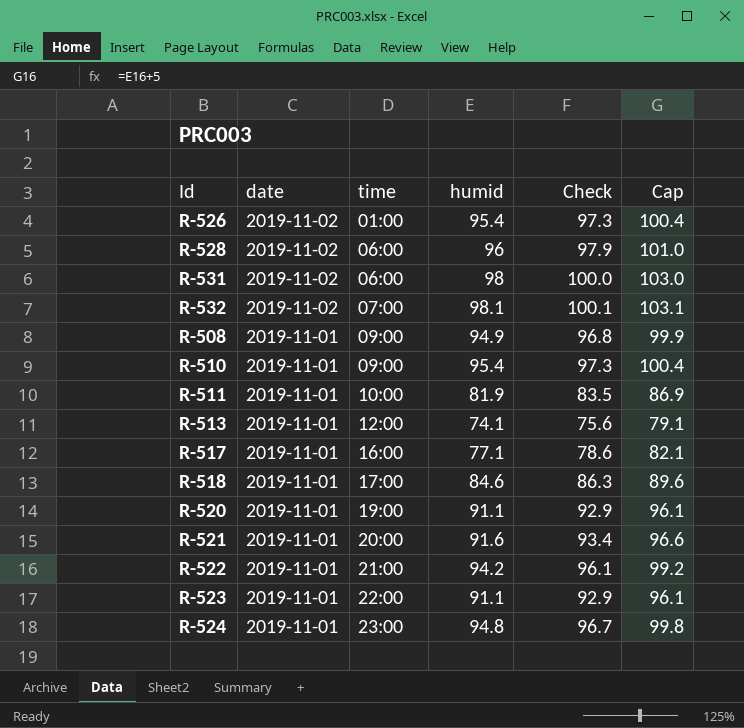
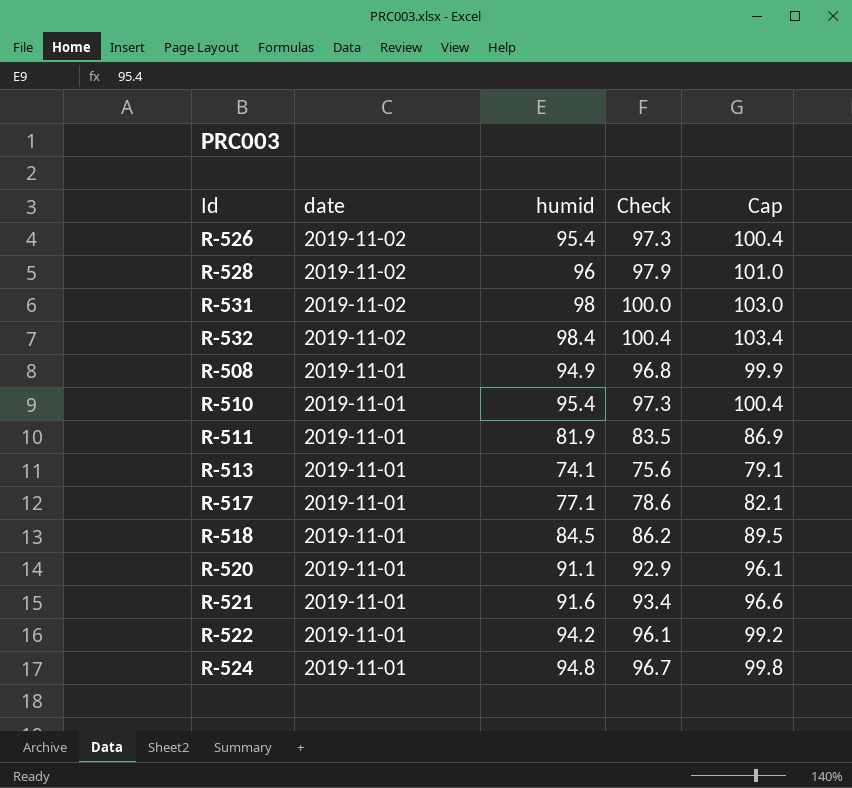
column time | position: 3 -> none
row R-523: 2019-11-01 | 22:00 | 91.1 | 92.9 | 96.1 -> none
R-532 | humid: 98.1 -> 98.4
R-532 | Check: 100.1 -> 100.4
R-532 | Cap: 103.1 -> 103.4
R-518 | humid: 84.6 -> 84.5
R-518 | Check: 86.3 -> 86.2
R-518 | Cap: 89.6 -> 89.5

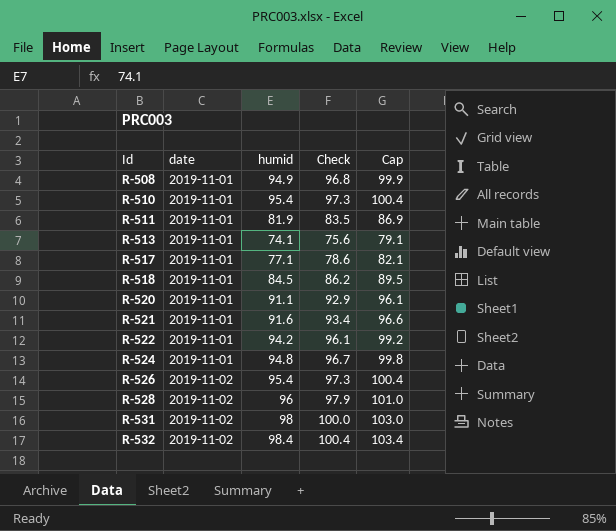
row order: date descending -> Id ascending

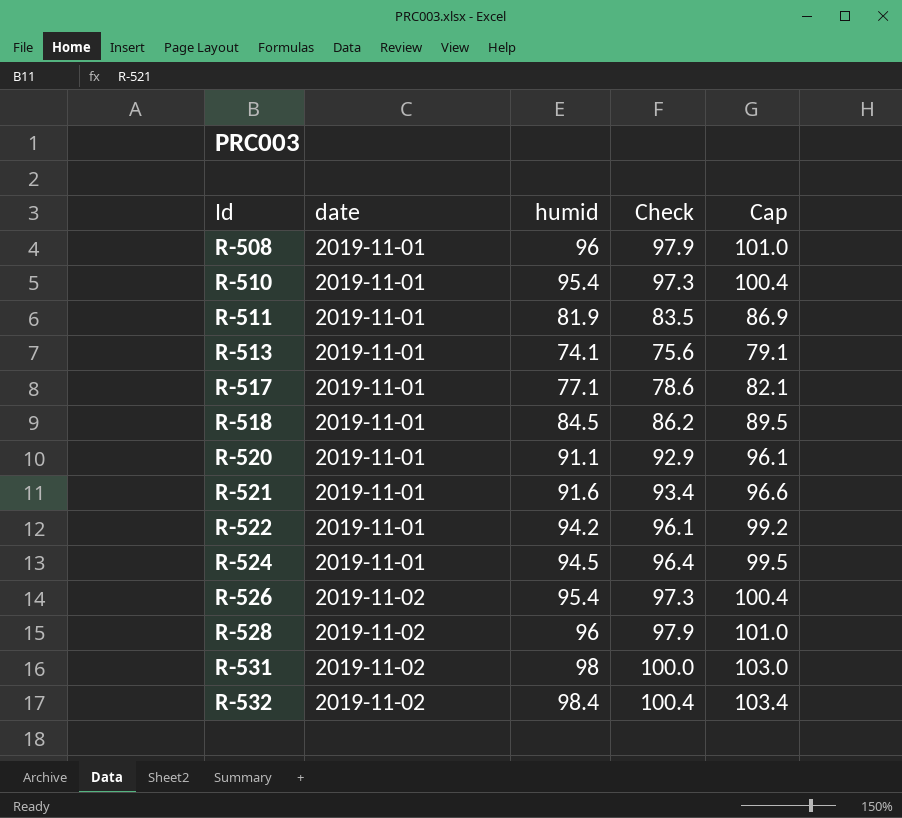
R-508 | humid: 94.9 -> 96
R-508 | Check: 96.8 -> 97.9
R-508 | Cap: 99.9 -> 101.0
R-524 | humid: 94.8 -> 94.5
R-524 | Check: 96.7 -> 96.4
R-524 | Cap: 99.8 -> 99.5

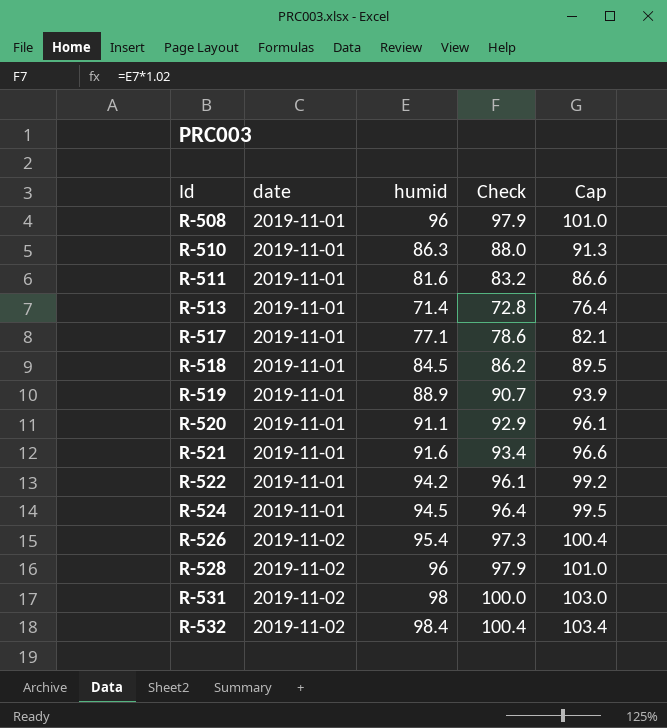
R-510 | humid: 95.4 -> 86.3
R-510 | Check: 97.3 -> 88.0
R-510 | Cap: 100.4 -> 91.3
R-511 | humid: 81.9 -> 81.6
R-511 | Check: 83.5 -> 83.2
R-511 | Cap: 86.9 -> 86.6
R-513 | humid: 74.1 -> 71.4
R-513 | Check: 75.6 -> 72.8
R-513 | Cap: 79.1 -> 76.4
row R-519: none -> 2019-11-01 | 88.9 | 90.7 | 93.9

